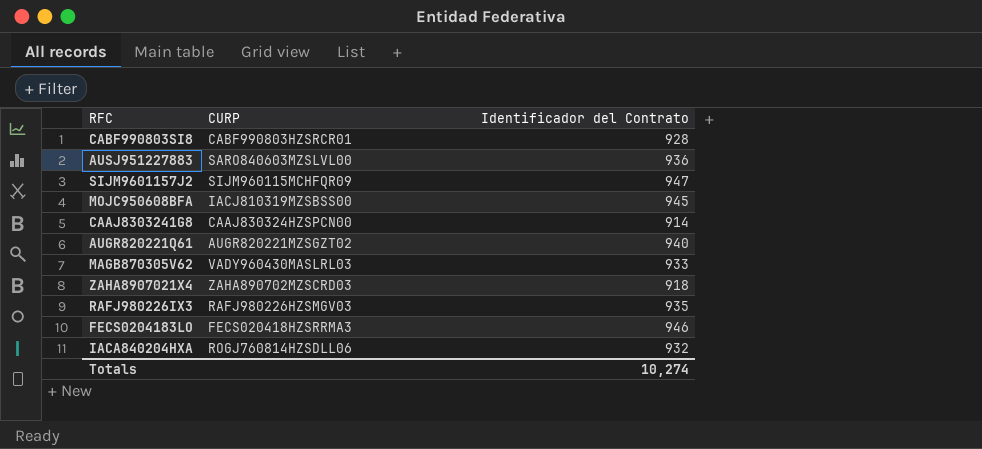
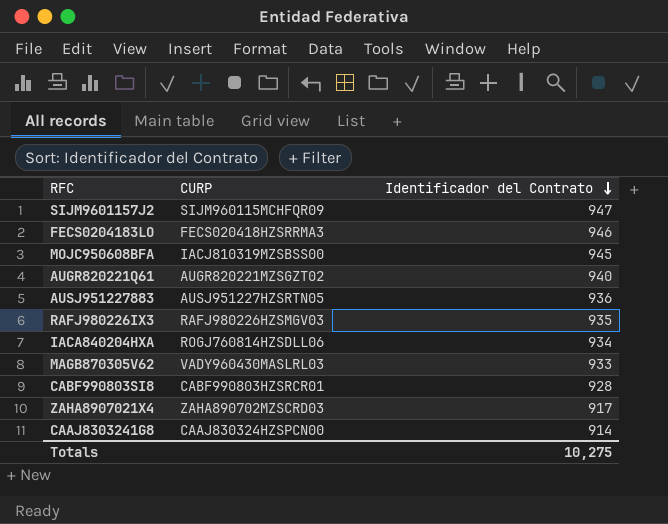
row order: none -> Identificador del Contrato descending
AUSJ951227883 | CURP: SARO840603MZSLVL00 -> AUSJ951227HZSRTN05
IACA840204HXA | Identificador del Contrato: 932 -> 934
ZAHA8907021X4 | Identificador del Contrato: 918 -> 917
Totals | Identificador del Contrato: 10,274 -> 10,275

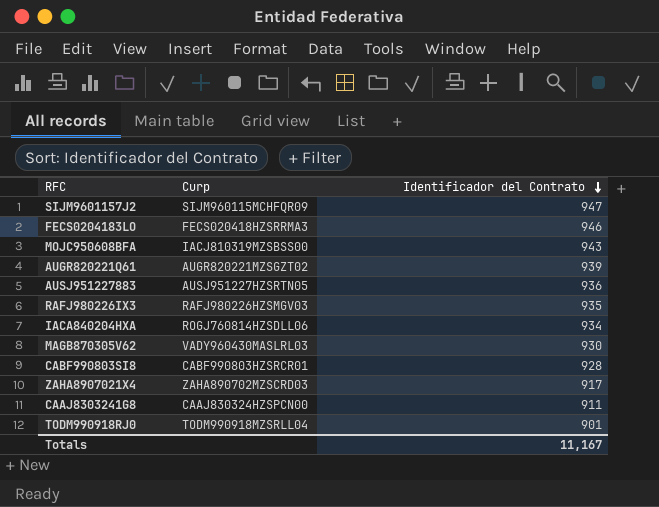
column name: CURP -> Curp
MOJC950608BFA | Identificador del Contrato: 945 -> 943
AUGR820221Q61 | Identificador del Contrato: 940 -> 939
MAGB870305V62 | Identificador del Contrato: 933 -> 930
CAAJ8303241G8 | Identificador del Contrato: 914 -> 911
row TODM990918RJ0: none -> TODM990918MZSRLL04 | 901
Totals | Identificador del Contrato: 10,275 -> 11,167

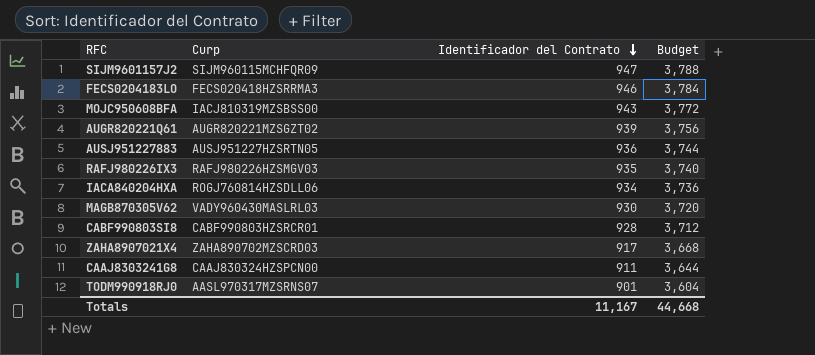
column Budget | formula: none -> [Identificador del Contrato] * 4
TODM990918RJ0 | Curp: TODM990918MZSRLL04 -> AASL970317MZSRNS07

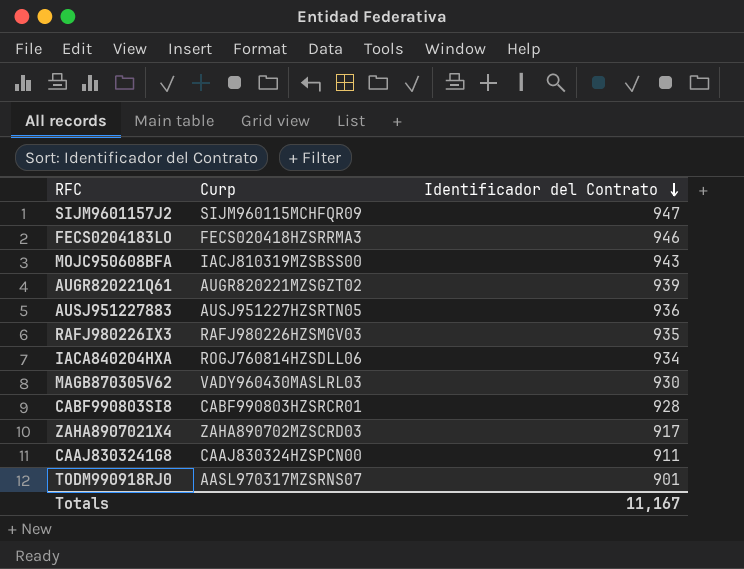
column Budget | formula: [Identificador del Contrato] * 4 -> none

